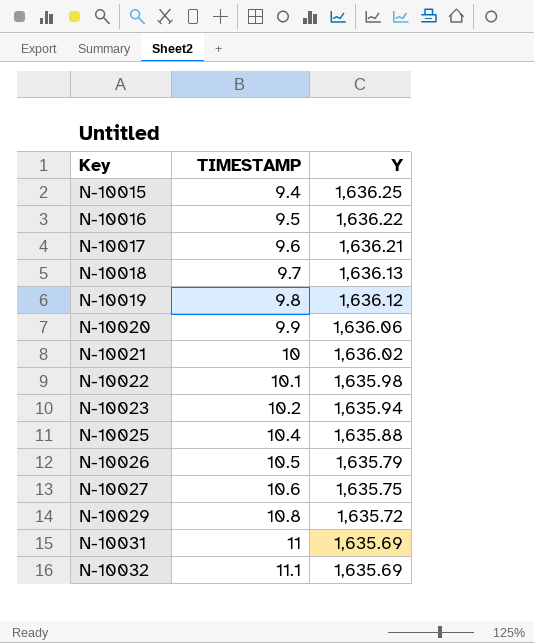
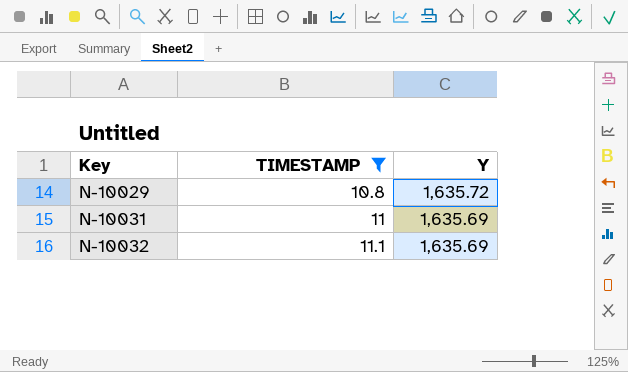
filter: none -> TIMESTAMP >= 10.8

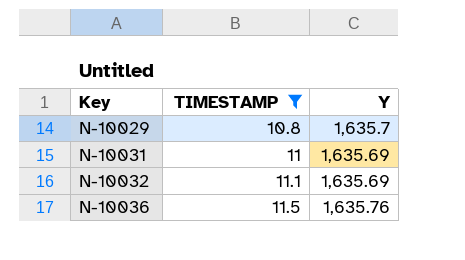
N-10029 | Y: 1,635.72 -> 1,635.7
row N-10036: none -> 11.5 | 1,635.76

